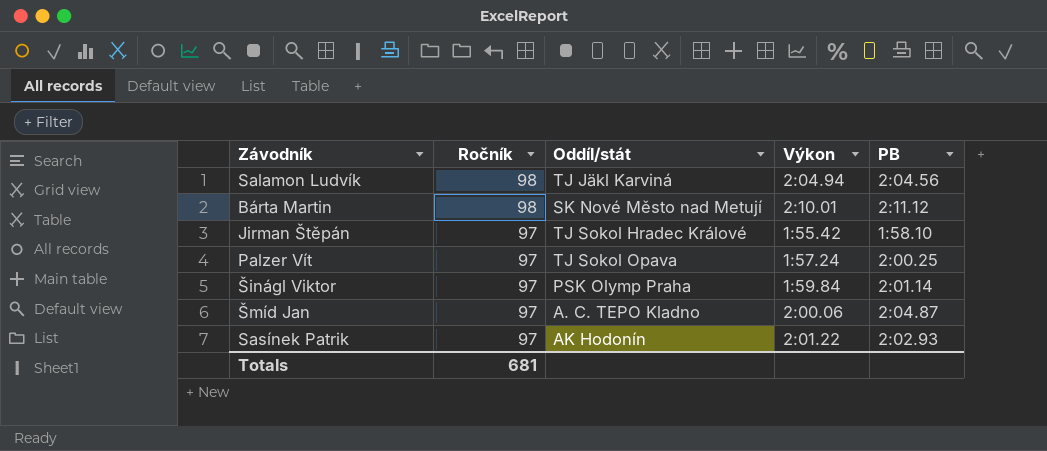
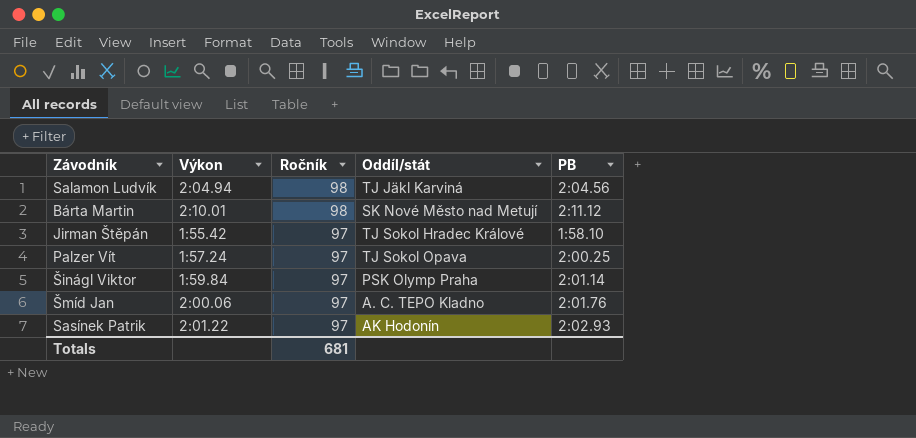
column Výkon | position: 4 -> 2
Šmíd Jan | PB: 2:04.87 -> 2:01.76

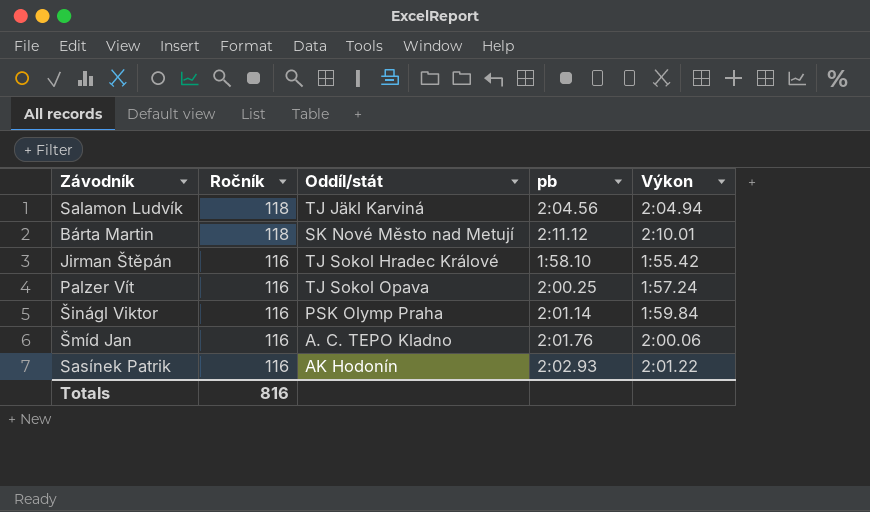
column name: PB -> pb
column Výkon | position: 2 -> 5
Salamon Ludvík | Ročník: 98 -> 118
Bárta Martin | Ročník: 98 -> 118
Jirman Štěpán | Ročník: 97 -> 116
Palzer Vít | Ročník: 97 -> 116
Šinágl Viktor | Ročník: 97 -> 116
Šmíd Jan | Ročník: 97 -> 116
Sasínek Patrik | Ročník: 97 -> 116
Totals | Ročník: 681 -> 816

